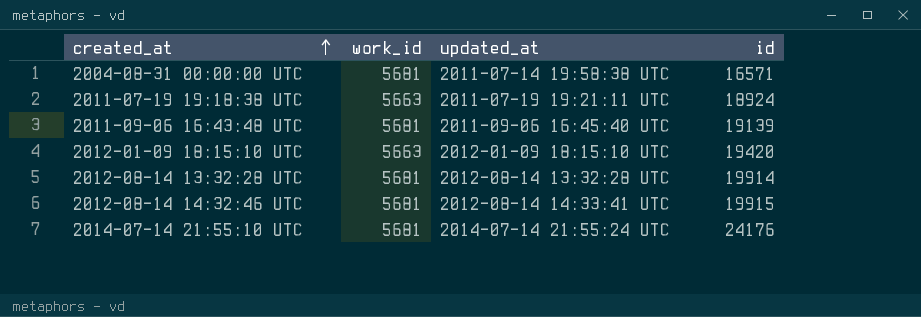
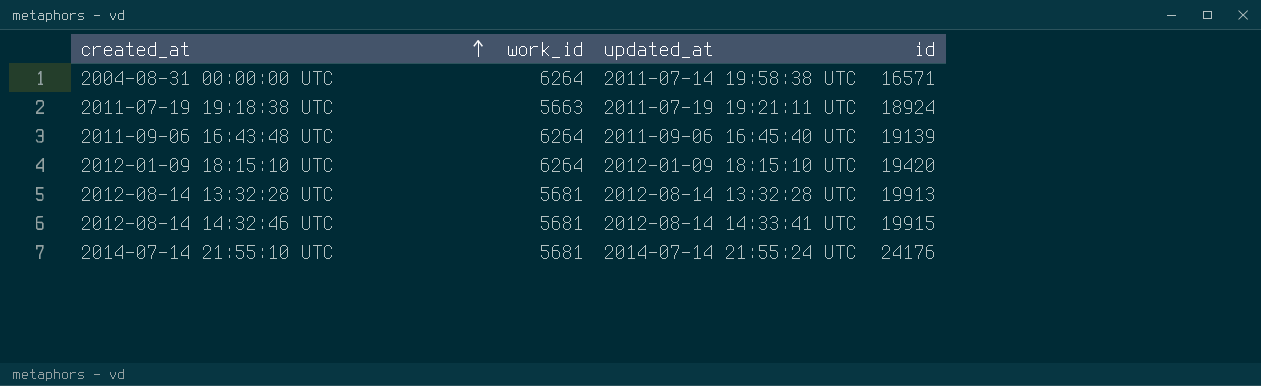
2004-08-31 00:00:00 UTC | work_id: 5681 -> 6264
2011-09-06 16:43:48 UTC | work_id: 5681 -> 6264
2012-01-09 18:15:10 UTC | work_id: 5663 -> 6264
2012-08-14 13:32:28 UTC | id: 19914 -> 19913

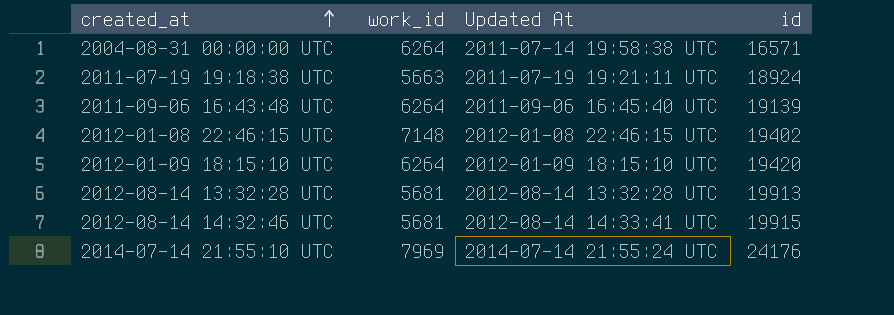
column name: updated_at -> Updated At
row 2012-01-08 22:46:15 UTC: none -> 7148 | 2012-01-08 22:46:15 UTC | 19402
2014-07-14 21:55:10 UTC | work_id: 5681 -> 7969

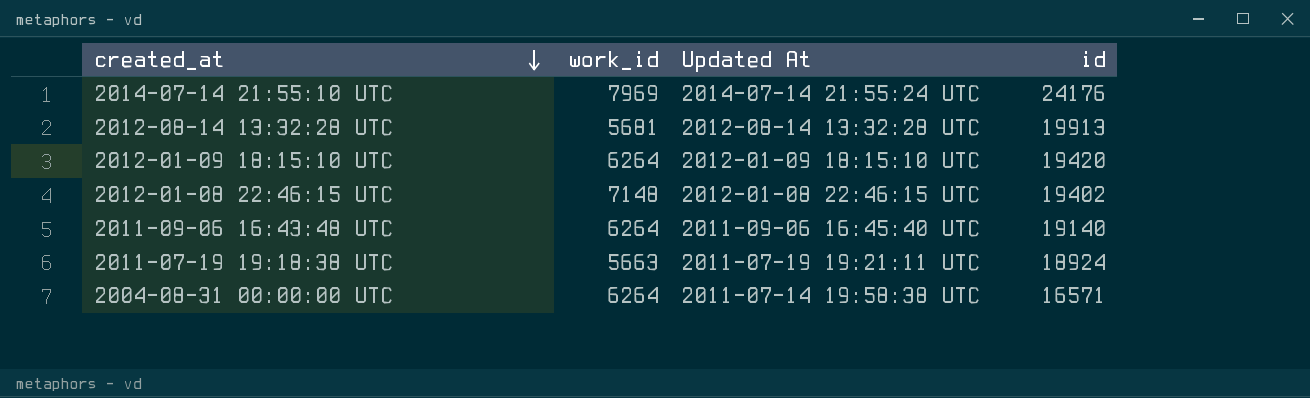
row order: created_at ascending -> created_at descending
row 2012-08-14 14:32:46 UTC: 5681 | 2012-08-14 14:33:41 UTC | 19915 -> none
2011-09-06 16:43:48 UTC | id: 19139 -> 19140

